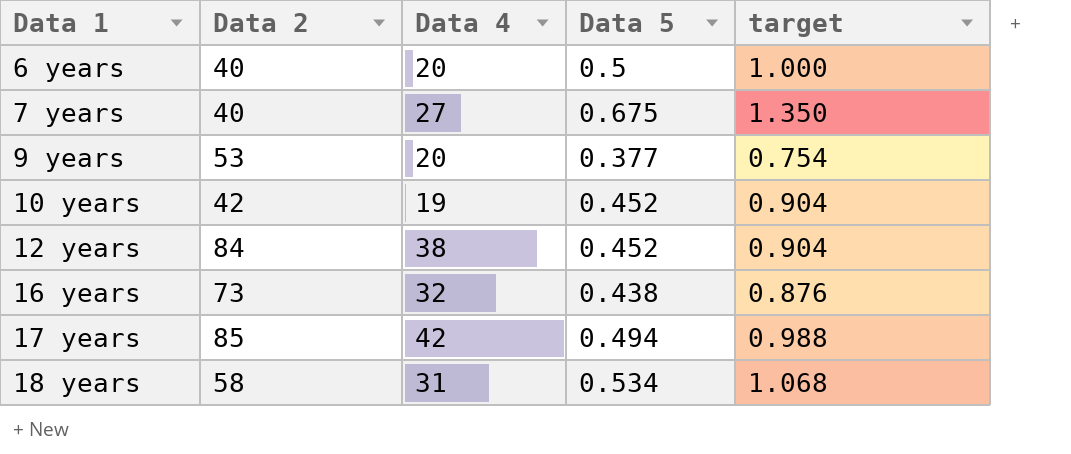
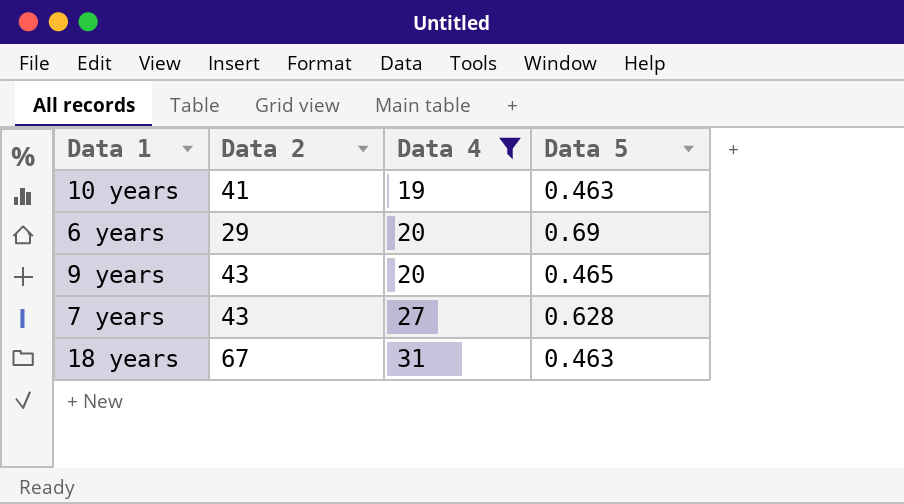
filter: none -> Data 4 <= 31
row order: Data 1 ascending -> Data 4 ascending
column target | formula: [Data 5] * 2 -> none
10 years | Data 2: 42 -> 41
10 years | Data 5: 0.452 -> 0.463
6 years | Data 2: 40 -> 29
6 years | Data 5: 0.5 -> 0.69
9 years | Data 2: 53 -> 43
9 years | Data 5: 0.377 -> 0.465
7 years | Data 2: 40 -> 43
7 years | Data 5: 0.675 -> 0.628
18 years | Data 2: 58 -> 67
18 years | Data 5: 0.534 -> 0.463

